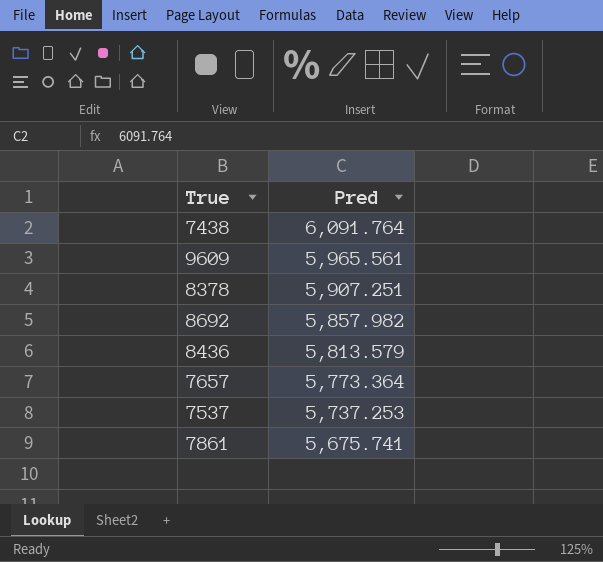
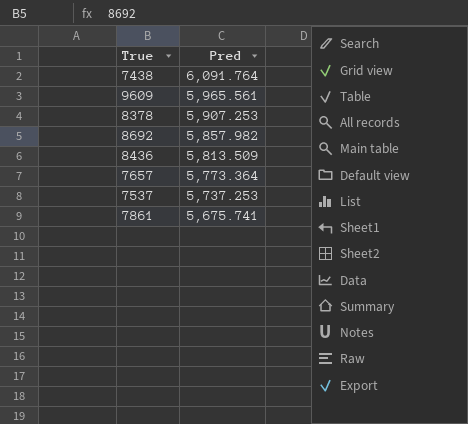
8378 | Pred: 5,907.251 -> 5,907.253
8436 | Pred: 5,813.579 -> 5,813.509

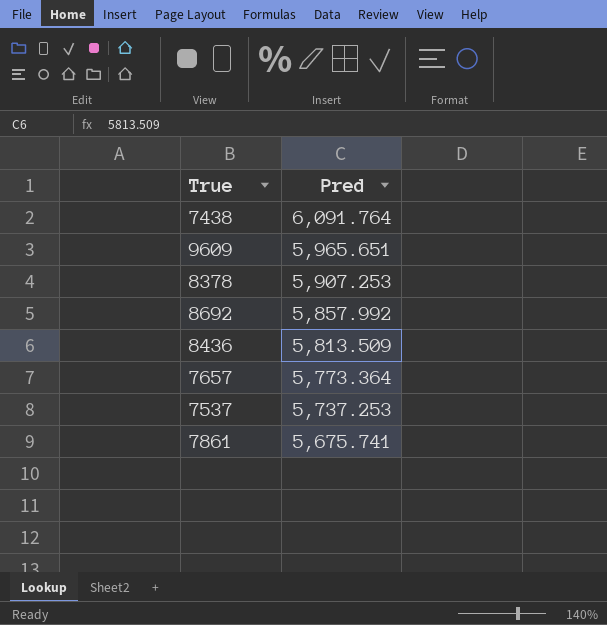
9609 | Pred: 5,965.561 -> 5,965.651
8692 | Pred: 5,857.982 -> 5,857.992

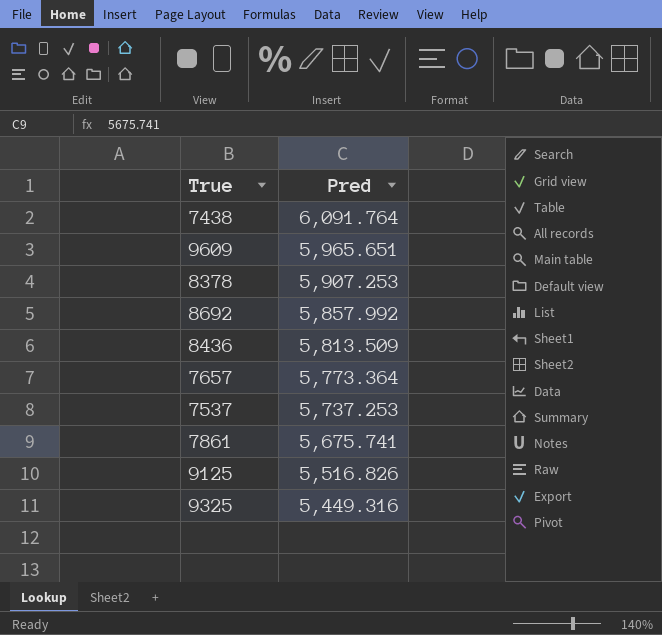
row 9125: none -> 5,516.826
row 9325: none -> 5,449.316

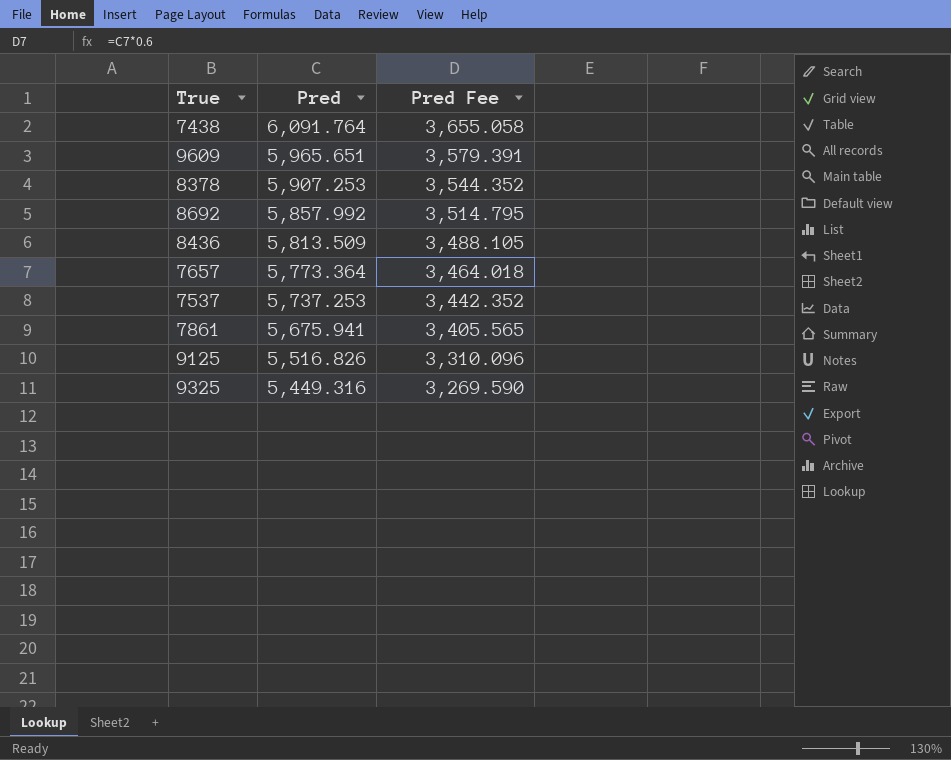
column Pred Fee | formula: none -> [Pred] * 0.6
7861 | Pred: 5,675.741 -> 5,675.941

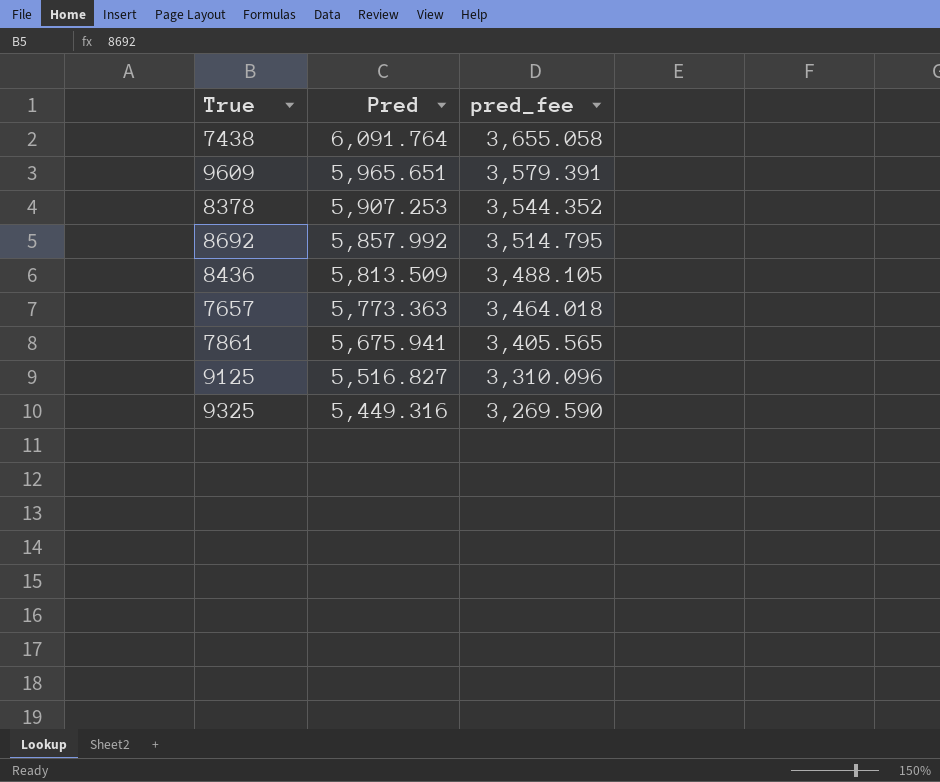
column name: Pred Fee -> pred_fee
row 7537: 5,737.253 | 3,442.352 -> none
7657 | Pred: 5,773.364 -> 5,773.363
9125 | Pred: 5,516.826 -> 5,516.827

